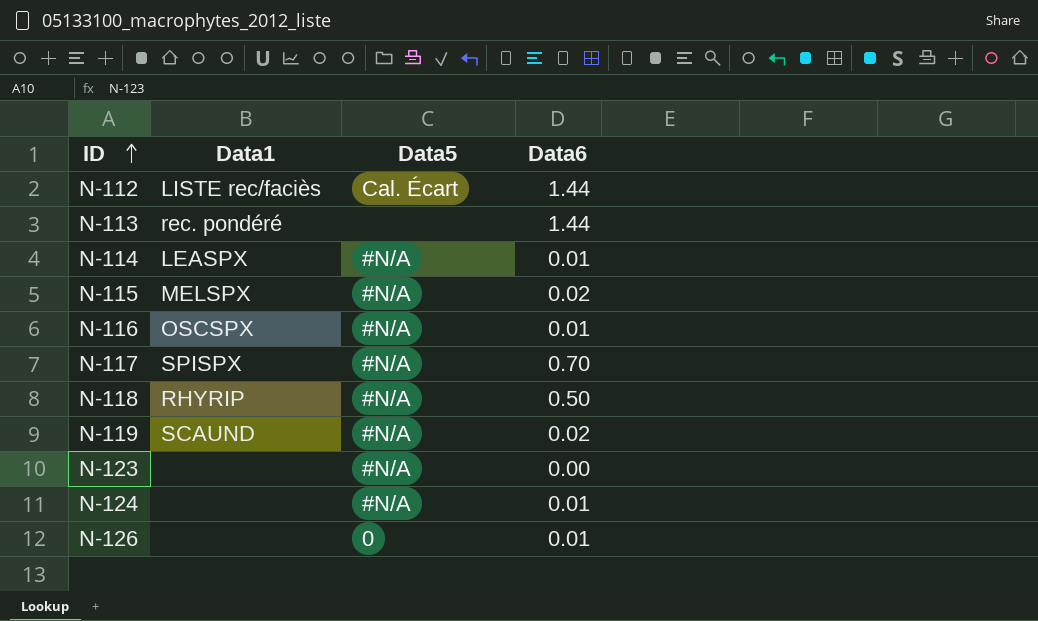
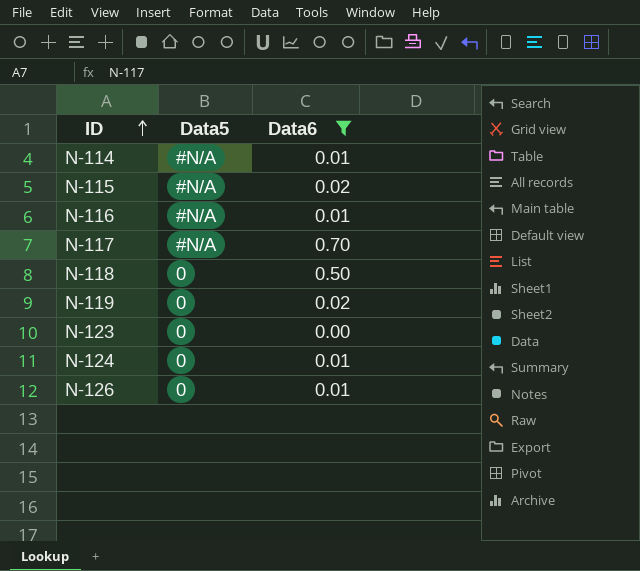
filter: none -> Data6 != 1.44
column Data1 | position: 2 -> none
N-118 | Data5: #N/A -> 0
N-119 | Data5: #N/A -> 0
N-123 | Data5: #N/A -> 0
N-124 | Data5: #N/A -> 0

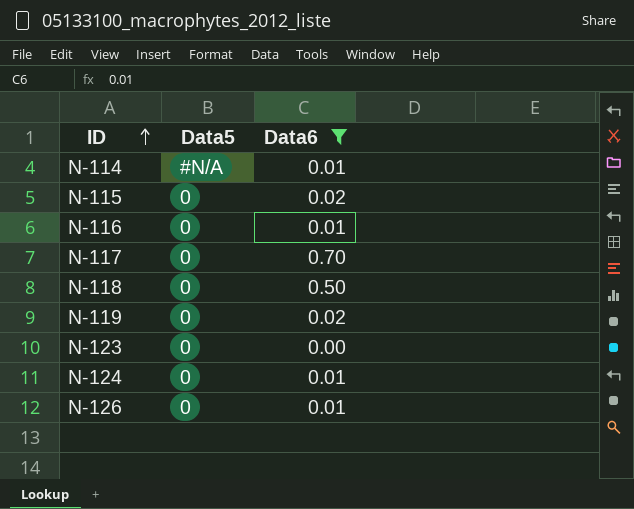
N-115 | Data5: #N/A -> 0
N-116 | Data5: #N/A -> 0
N-117 | Data5: #N/A -> 0

